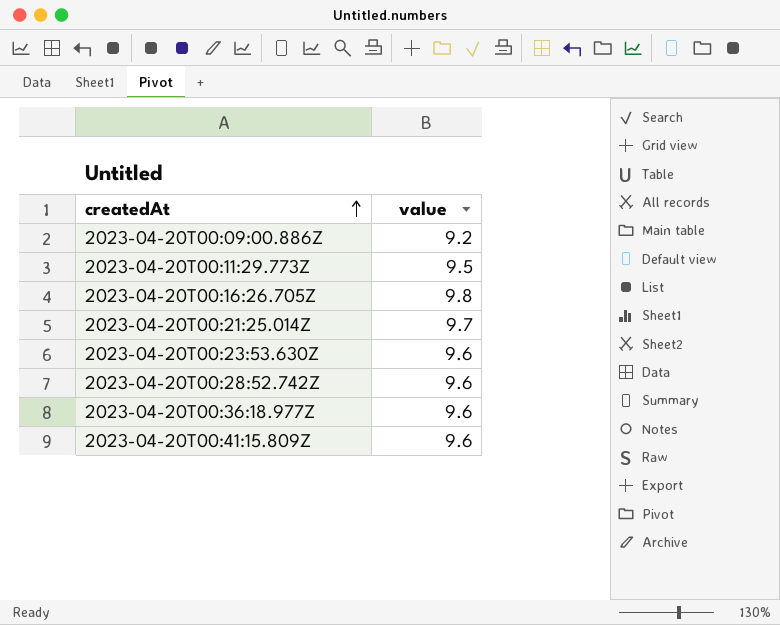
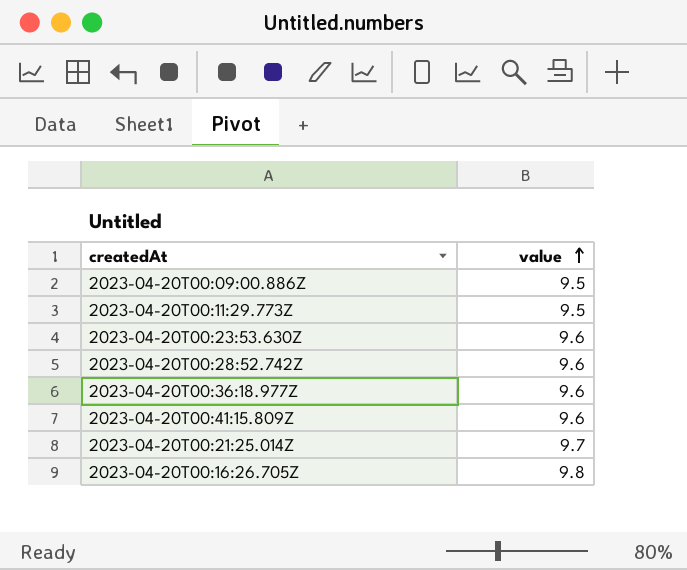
row order: createdAt ascending -> value ascending
2023-04-20T00:09:00.886Z | value: 9.2 -> 9.5

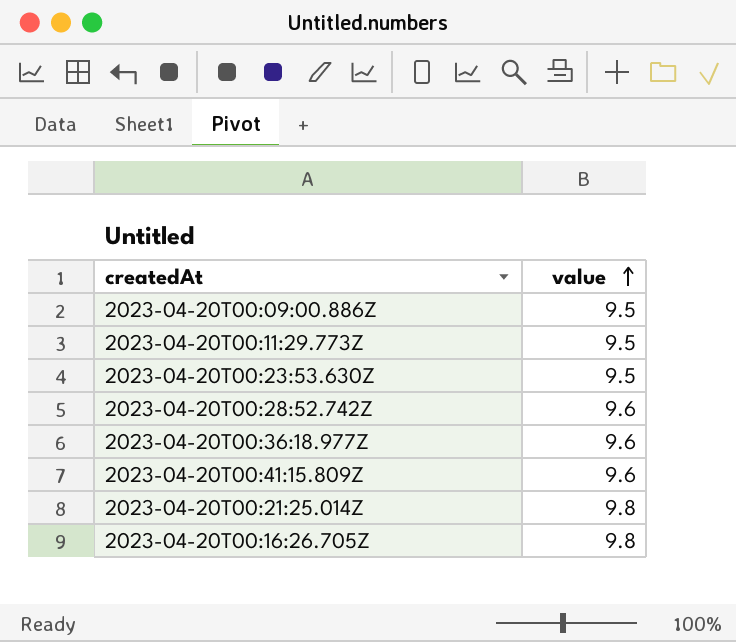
2023-04-20T00:23:53.630Z | value: 9.6 -> 9.5
2023-04-20T00:21:25.014Z | value: 9.7 -> 9.8

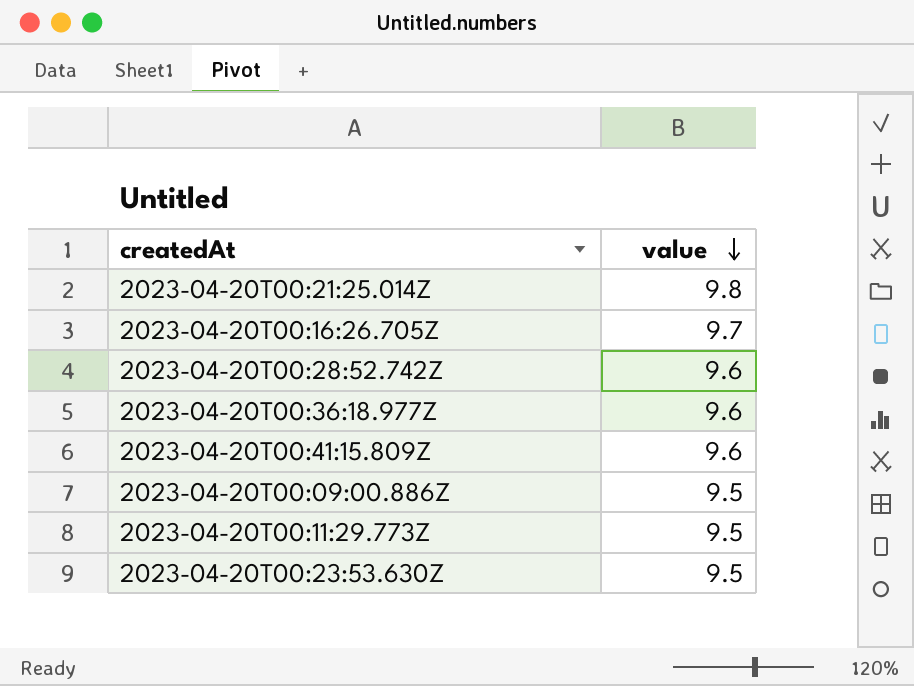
row order: value ascending -> value descending
2023-04-20T00:16:26.705Z | value: 9.8 -> 9.7

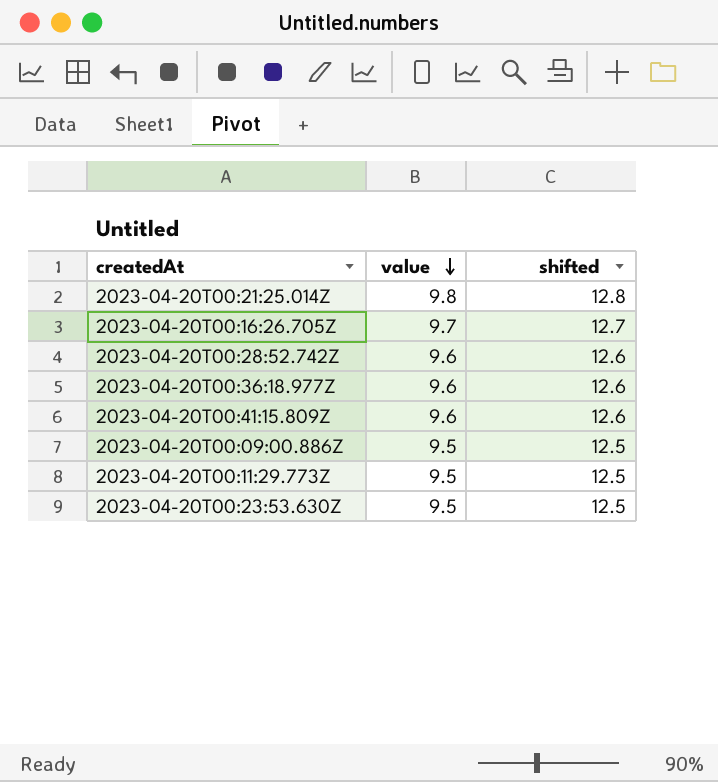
column shifted | formula: none -> [value] + 3

